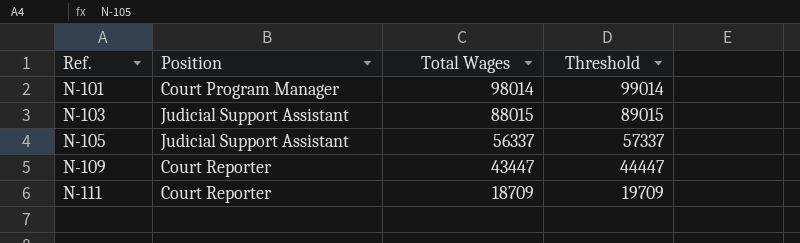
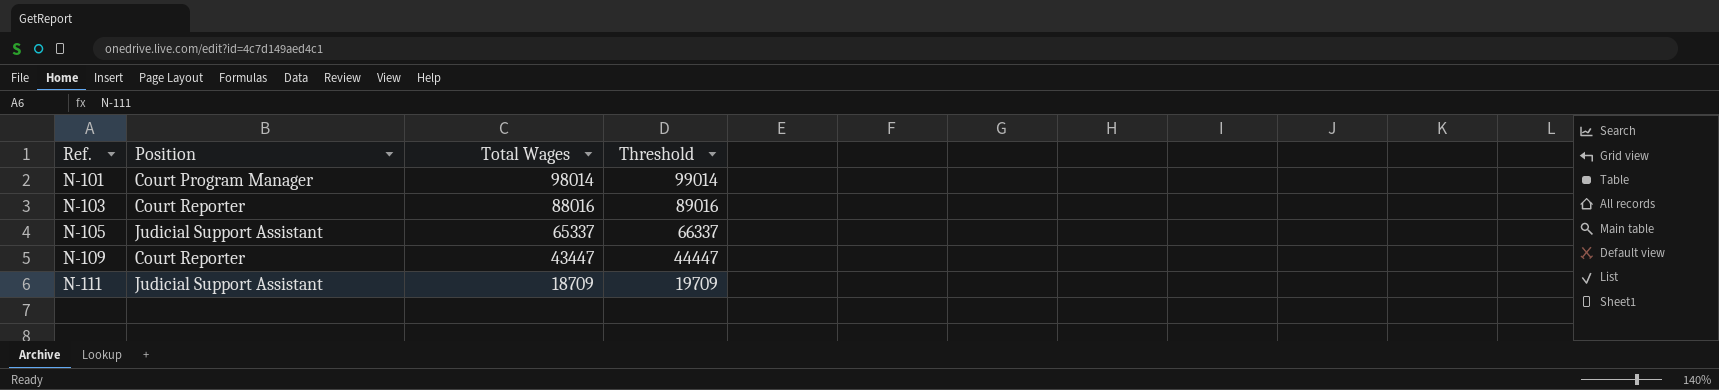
N-103 | Position: Judicial Support Assistant -> Court Reporter
N-103 | Total Wages: 88015 -> 88016
N-103 | Threshold: 89015 -> 89016
N-105 | Total Wages: 56337 -> 65337
N-105 | Threshold: 57337 -> 66337
N-111 | Position: Court Reporter -> Judicial Support Assistant

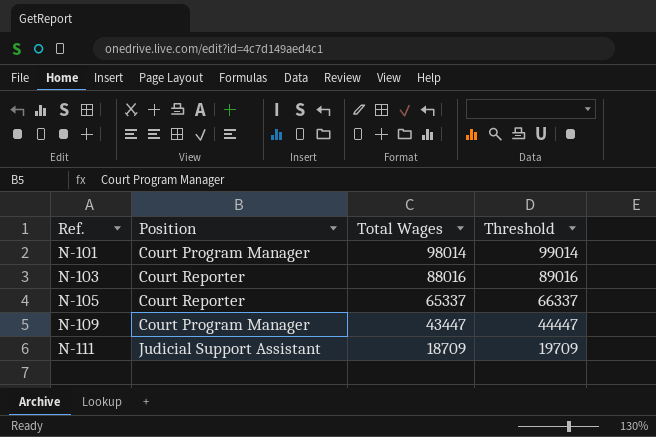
N-105 | Position: Judicial Support Assistant -> Court Reporter
N-109 | Position: Court Reporter -> Court Program Manager

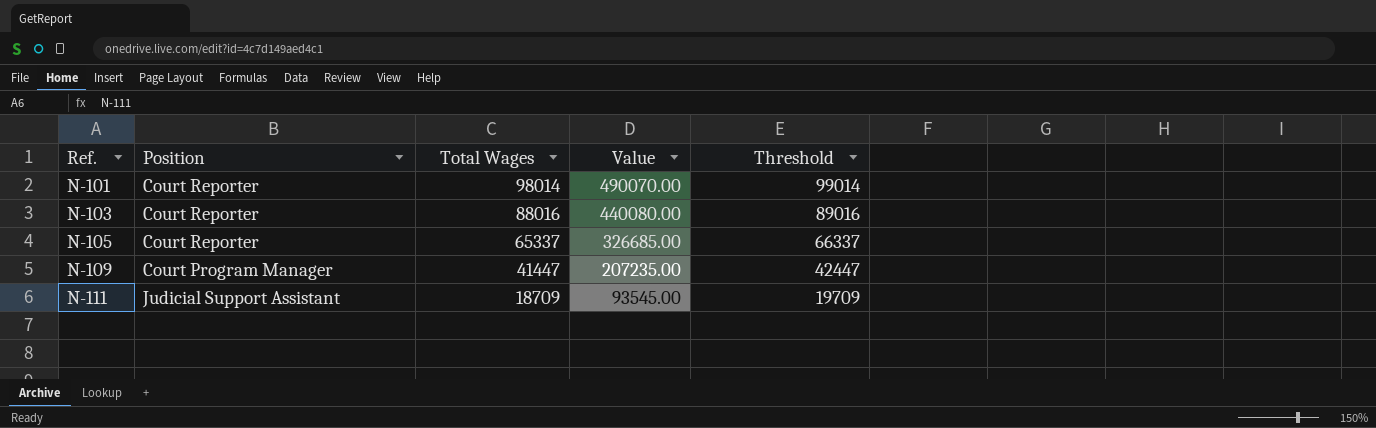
column Value | formula: none -> [Total Wages] * 5
N-101 | Position: Court Program Manager -> Court Reporter
N-109 | Total Wages: 43447 -> 41447
N-109 | Threshold: 44447 -> 42447

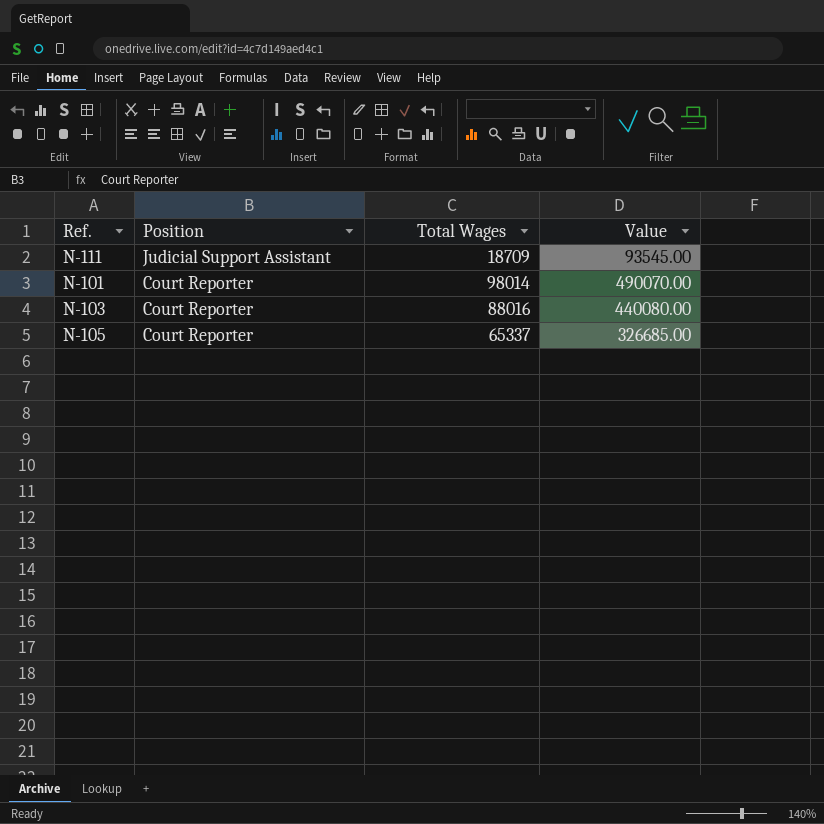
row order: Ref. ascending -> Position descending
column Threshold | formula: [Total Wages] + 1000 -> none
row N-109: Court Program Manager | 41447 | 207235.00 | 42447 -> none

